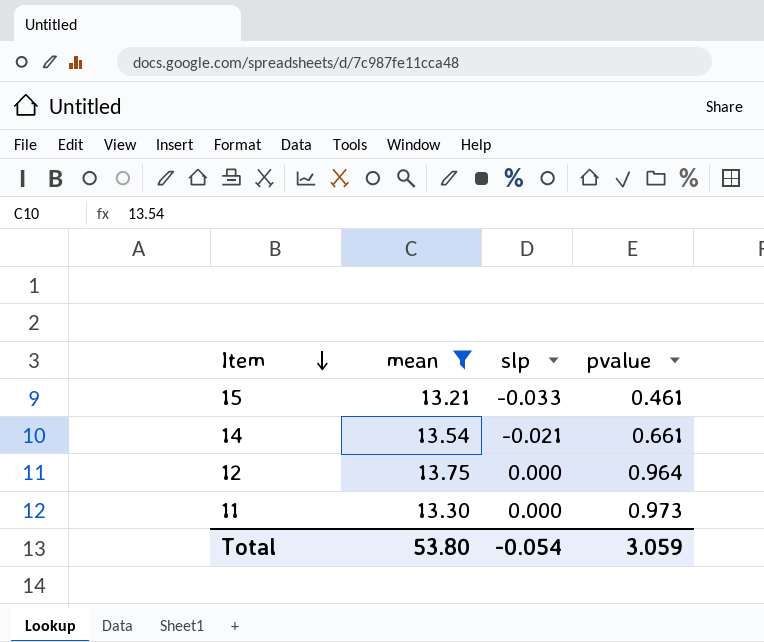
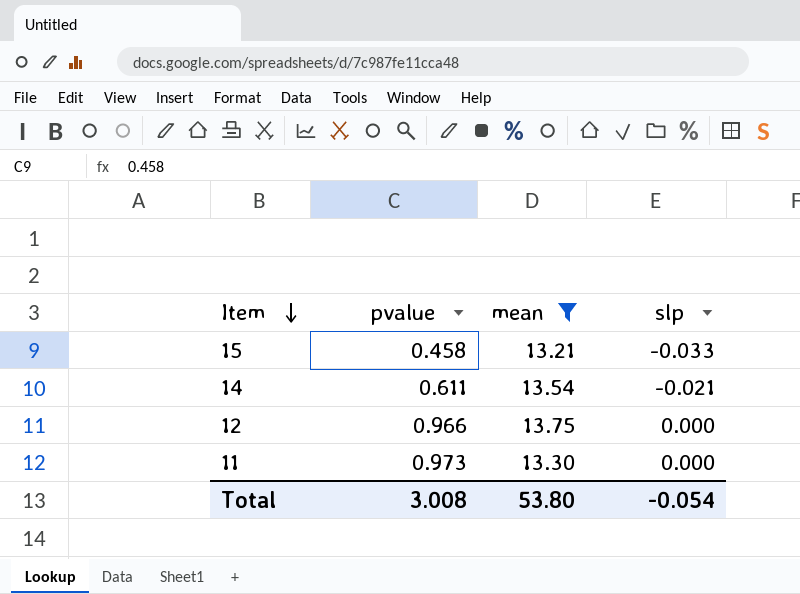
column pvalue | position: 4 -> 2
15 | pvalue: 0.461 -> 0.458
14 | pvalue: 0.661 -> 0.611
12 | pvalue: 0.964 -> 0.966
Total | pvalue: 3.059 -> 3.008

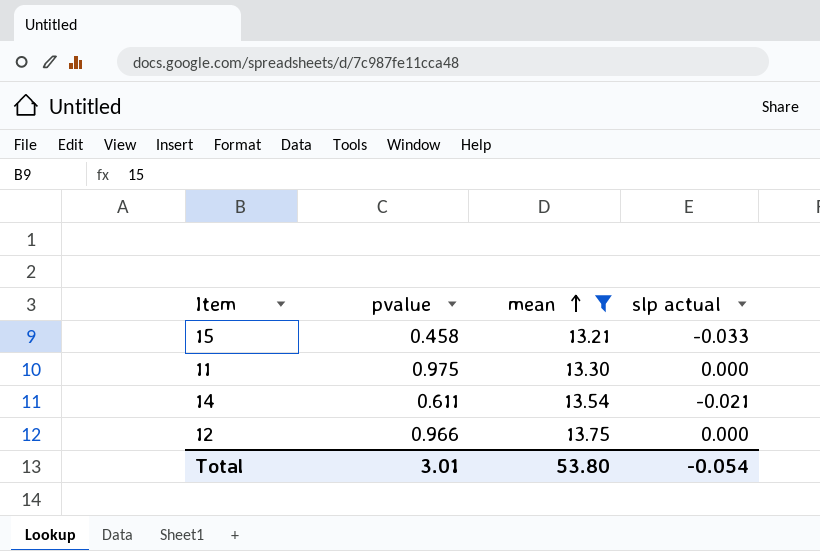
row order: Item descending -> mean ascending
column name: slp -> slp actual
11 | pvalue: 0.973 -> 0.975
Total | pvalue: 3.008 -> 3.01

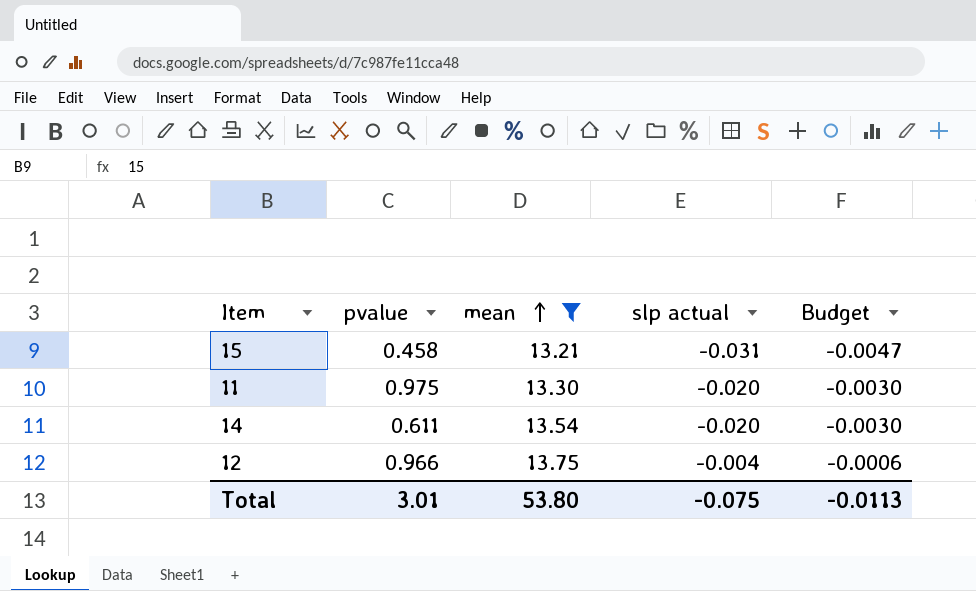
column Budget | formula: none -> [slp actual] * 0.15
15 | slp actual: -0.033 -> -0.031
11 | slp actual: 0.000 -> -0.020
14 | slp actual: -0.021 -> -0.020
12 | slp actual: 0.000 -> -0.004
Total | slp actual: -0.054 -> -0.075

